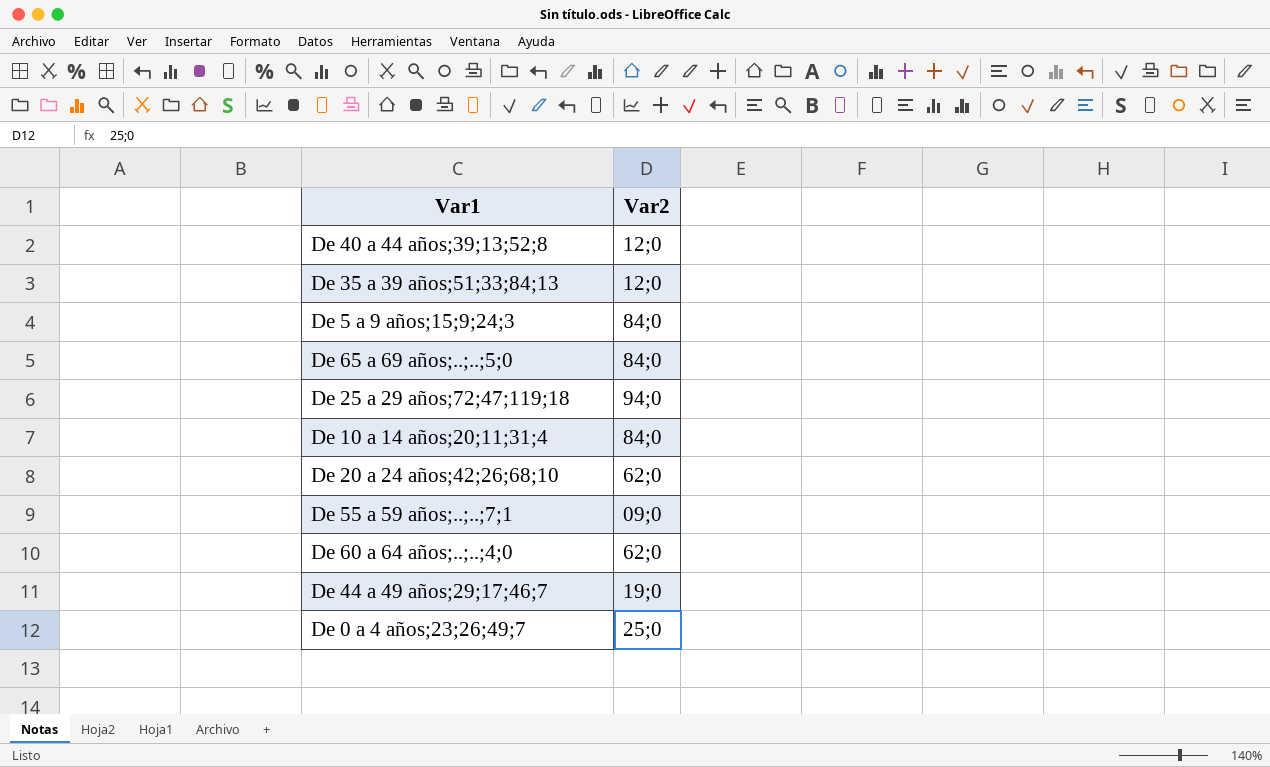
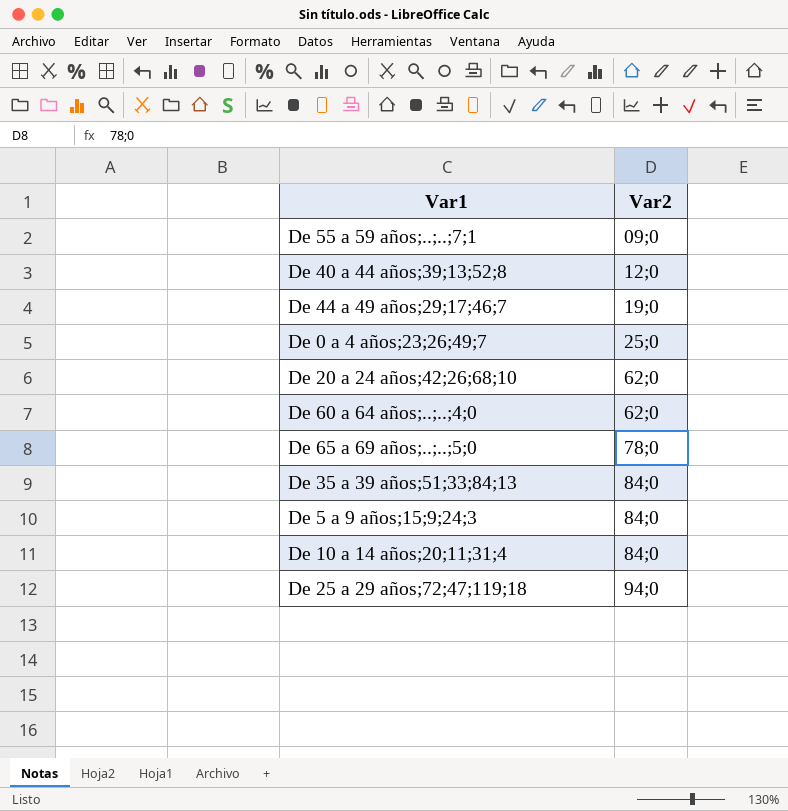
row order: none -> Var2 ascending
De 65 a 69 años;..;..;5;0 | Var2: 84;0 -> 78;0
De 35 a 39 años;51;33;84;13 | Var2: 12;0 -> 84;0

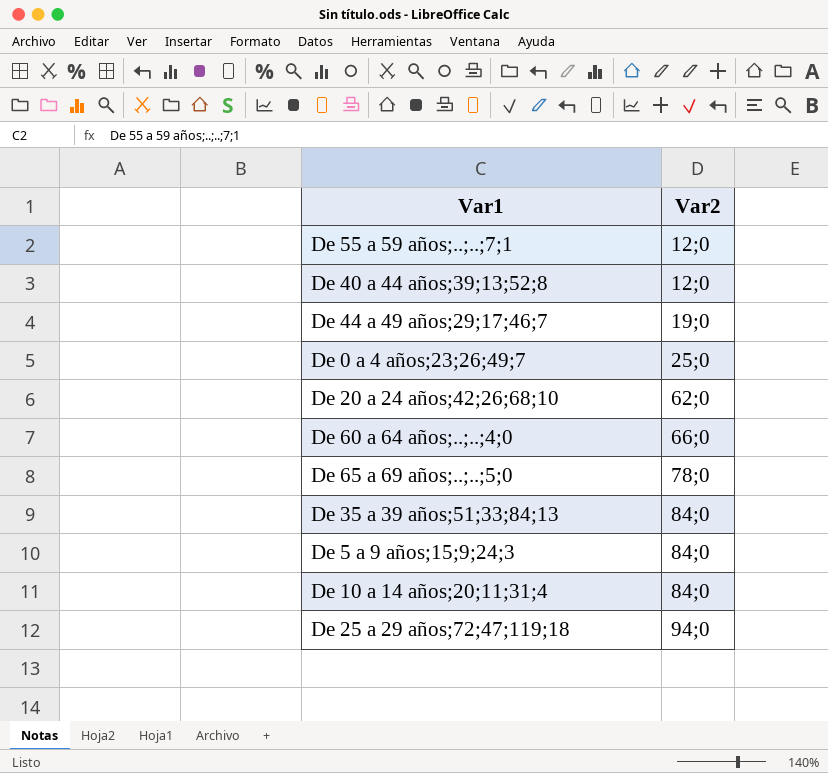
De 55 a 59 años;..;..;7;1 | Var2: 09;0 -> 12;0
De 60 a 64 años;..;..;4;0 | Var2: 62;0 -> 66;0

